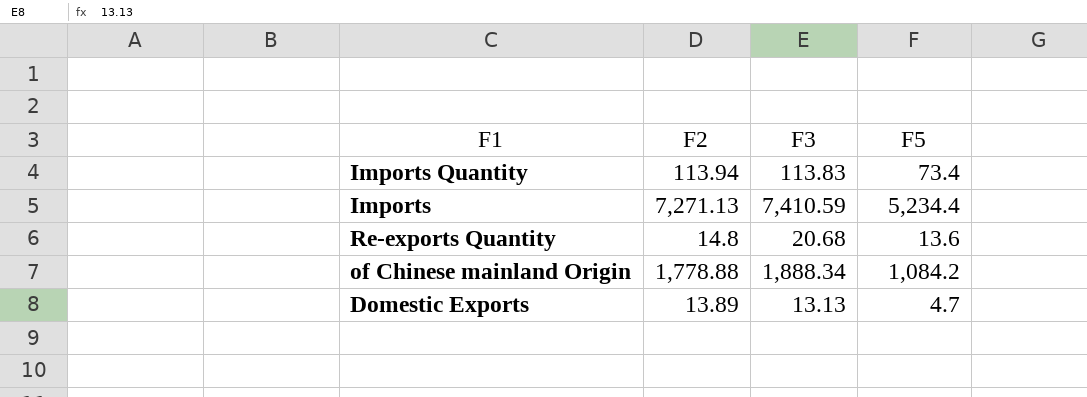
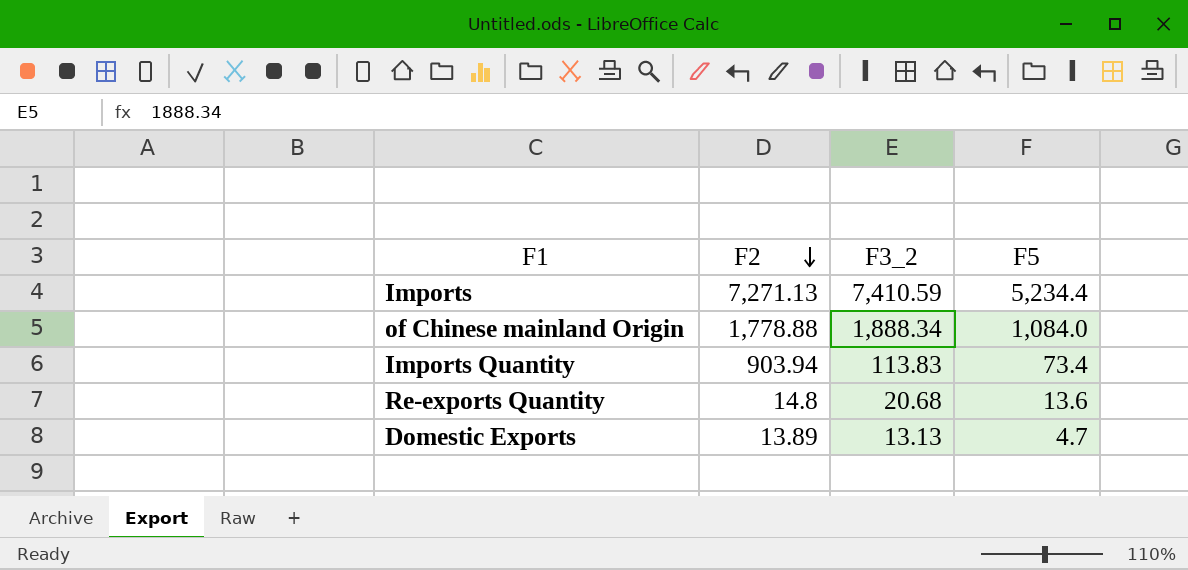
row order: none -> F2 descending
column name: F3 -> F3_2
of Chinese mainland Origin | F5: 1,084.2 -> 1,084.0
Imports Quantity | F2: 113.94 -> 903.94

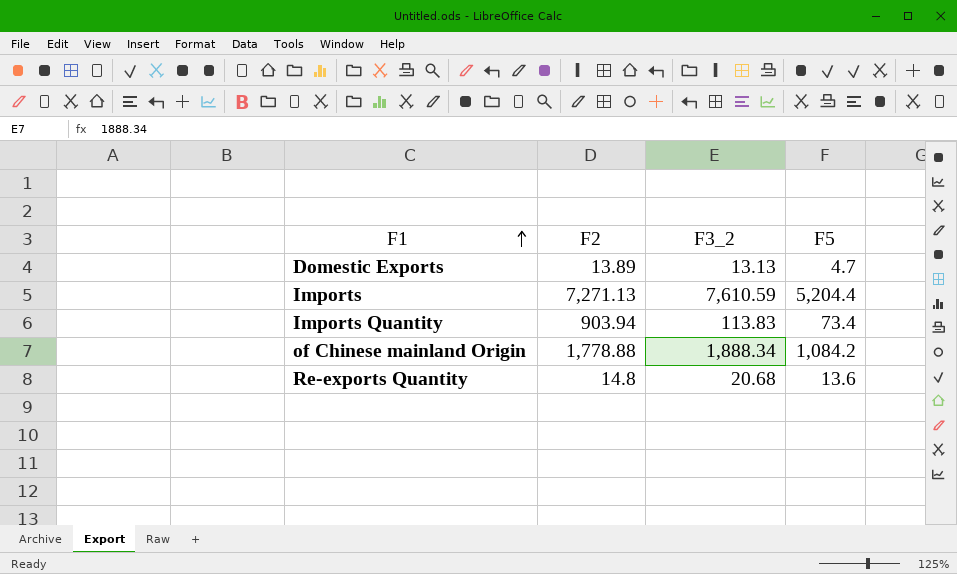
row order: F2 descending -> F1 ascending
Imports | F3_2: 7,410.59 -> 7,610.59
Imports | F5: 5,234.4 -> 5,204.4
of Chinese mainland Origin | F5: 1,084.0 -> 1,084.2

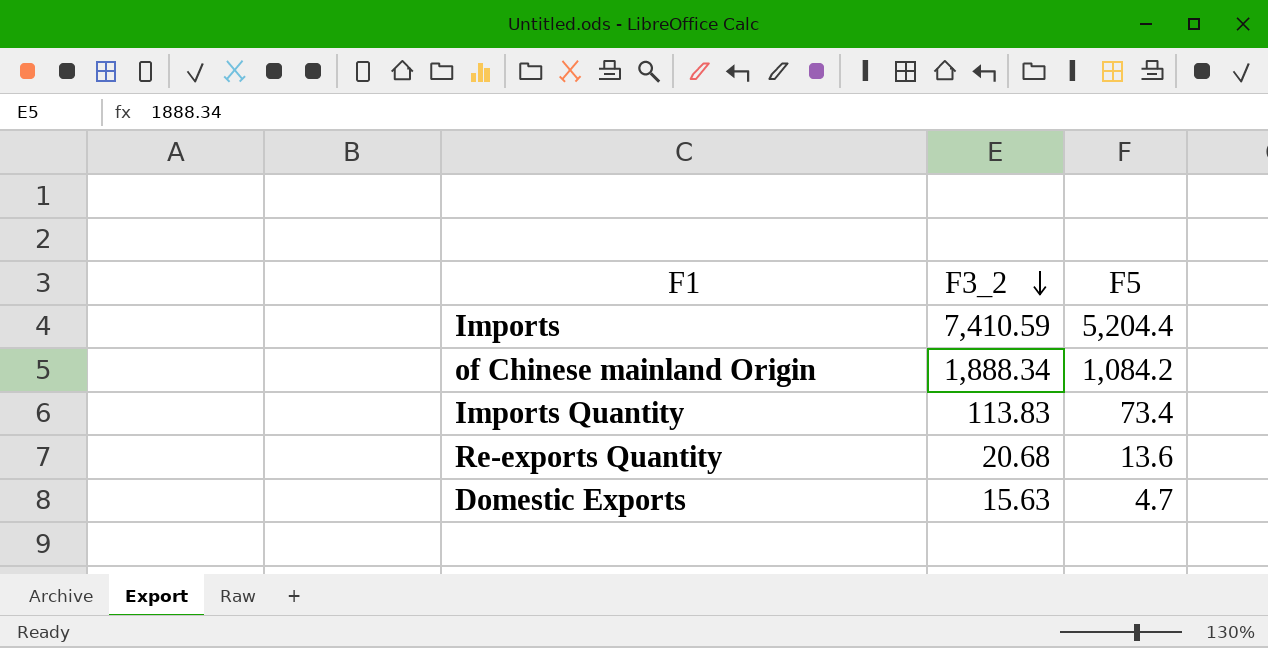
row order: F1 ascending -> F3_2 descending
column F2 | position: 2 -> none
Imports | F3_2: 7,610.59 -> 7,410.59
Domestic Exports | F3_2: 13.13 -> 15.63

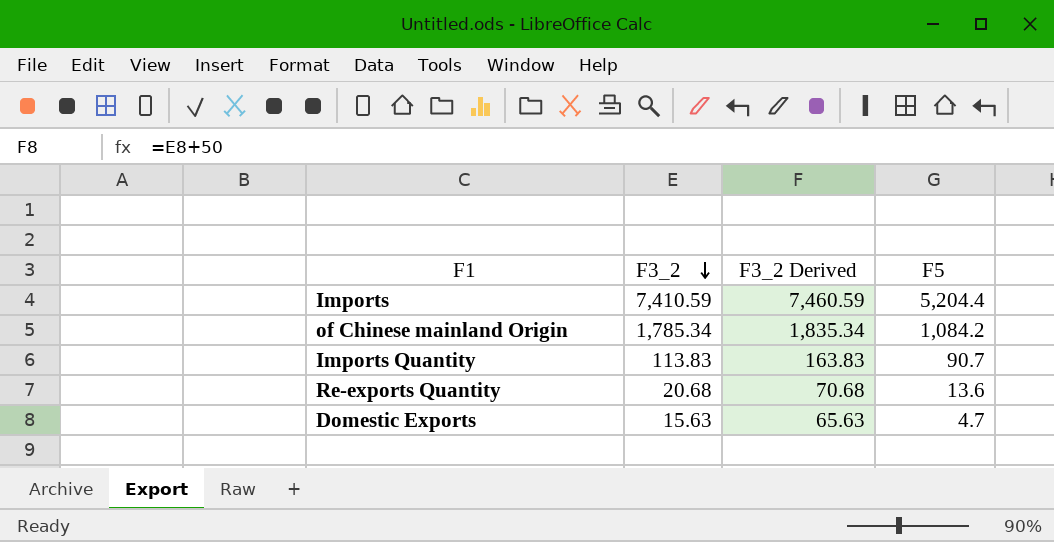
column F3_2 Derived | formula: none -> [F3_2] + 50
of Chinese mainland Origin | F3_2: 1,888.34 -> 1,785.34
Imports Quantity | F5: 73.4 -> 90.7

